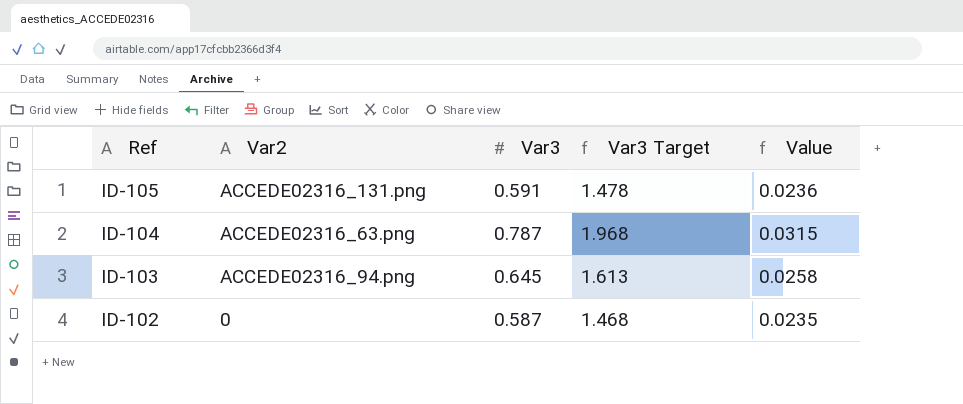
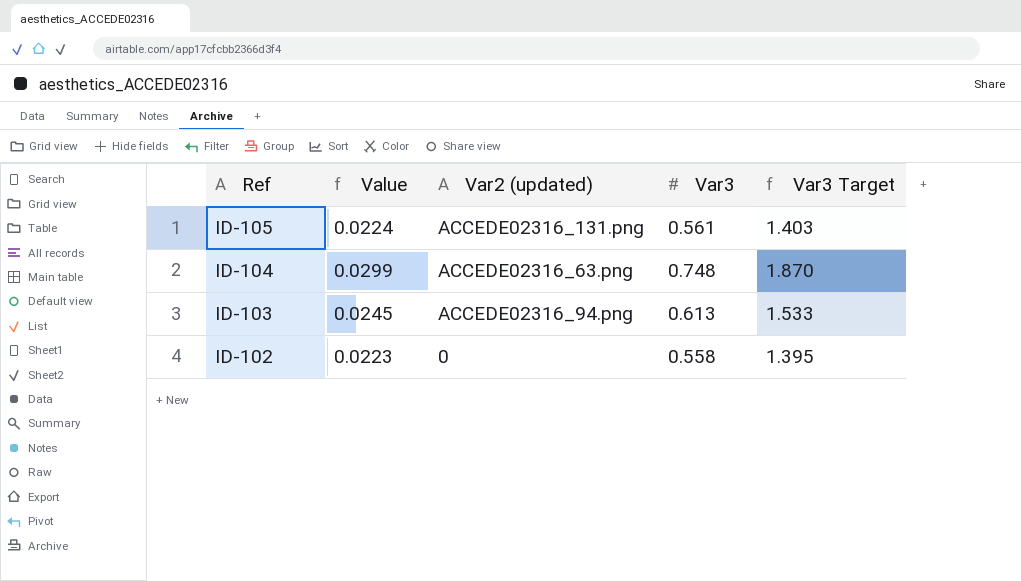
column Value | position: 5 -> 2
column name: Var2 -> Var2 (updated)
ID-105 | Value: 0.0236 -> 0.0224
ID-105 | Var3: 0.591 -> 0.561
ID-105 | Var3 Target: 1.478 -> 1.403
ID-104 | Value: 0.0315 -> 0.0299
ID-104 | Var3: 0.787 -> 0.748
ID-104 | Var3 Target: 1.968 -> 1.870
ID-103 | Value: 0.0258 -> 0.0245
ID-103 | Var3: 0.645 -> 0.613
ID-103 | Var3 Target: 1.613 -> 1.533
ID-102 | Value: 0.0235 -> 0.0223
ID-102 | Var3: 0.587 -> 0.558
ID-102 | Var3 Target: 1.468 -> 1.395

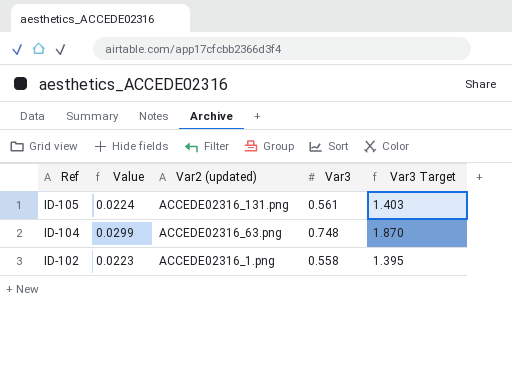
row ID-103: 0.0245 | ACCEDE02316_94.png | 0.613 | 1.533 -> none
ID-102 | Var2 (updated): 0 -> ACCEDE02316_1.png

